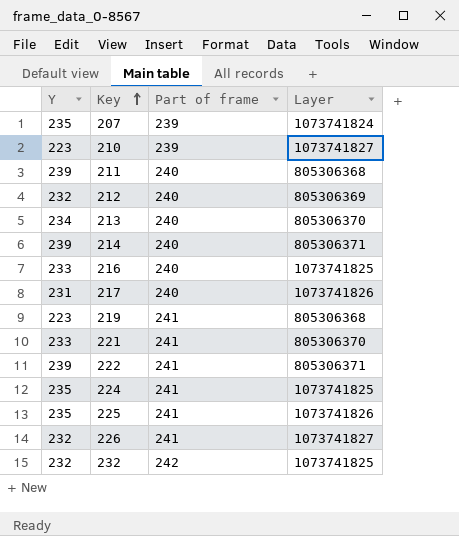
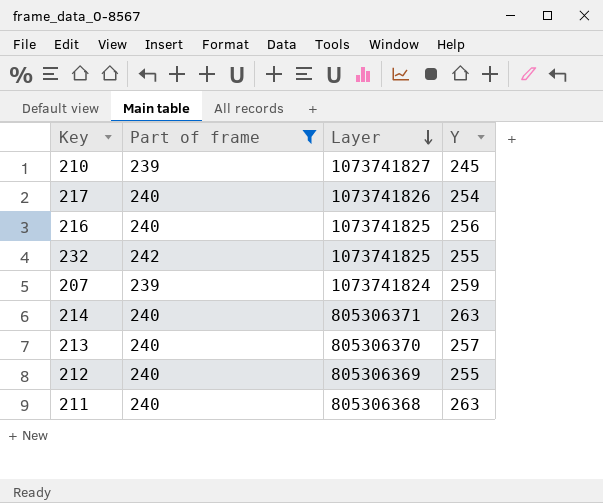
filter: none -> Part of frame != 241
row order: Key ascending -> Layer descending
column Y | position: 1 -> 4
210 | Y: 223 -> 245
217 | Y: 231 -> 254
216 | Y: 233 -> 256
232 | Y: 232 -> 255
207 | Y: 235 -> 259
214 | Y: 239 -> 263
213 | Y: 234 -> 257
212 | Y: 232 -> 255
211 | Y: 239 -> 263

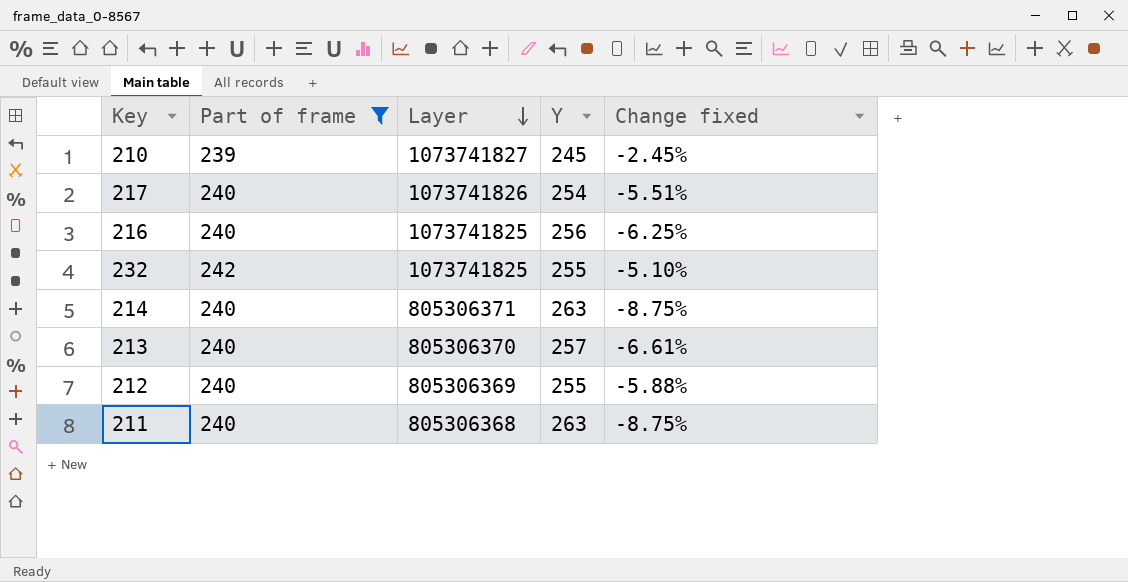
column Change fixed | formula: none -> ([Part of frame] - [Y]) / [Y]
row 207: 239 | 1073741824 | 259 -> none

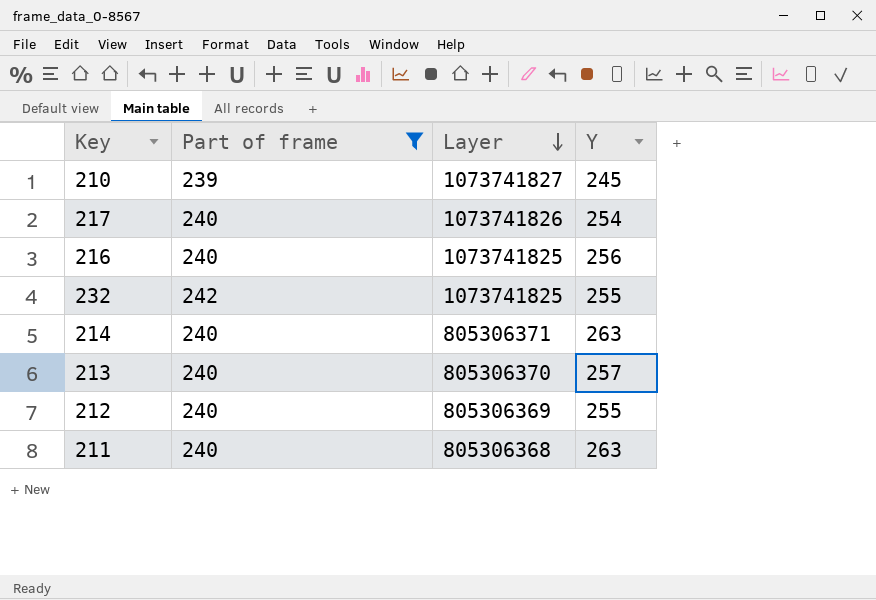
column Change fixed | formula: ([Part of frame] - [Y]) / [Y] -> none

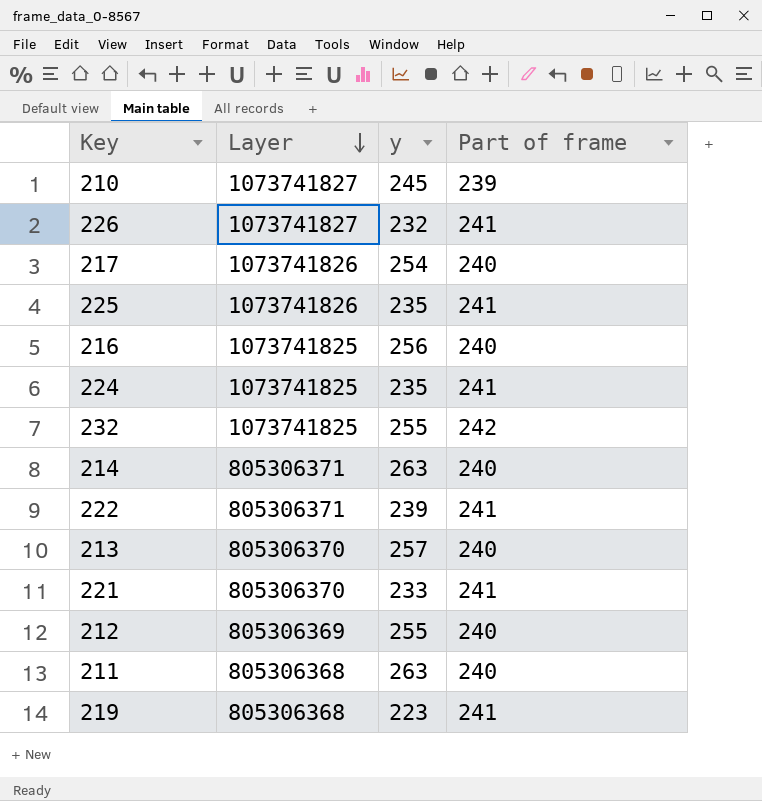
filter: Part of frame != 241 -> none
column name: Y -> y
column Part of frame | position: 2 -> 4

